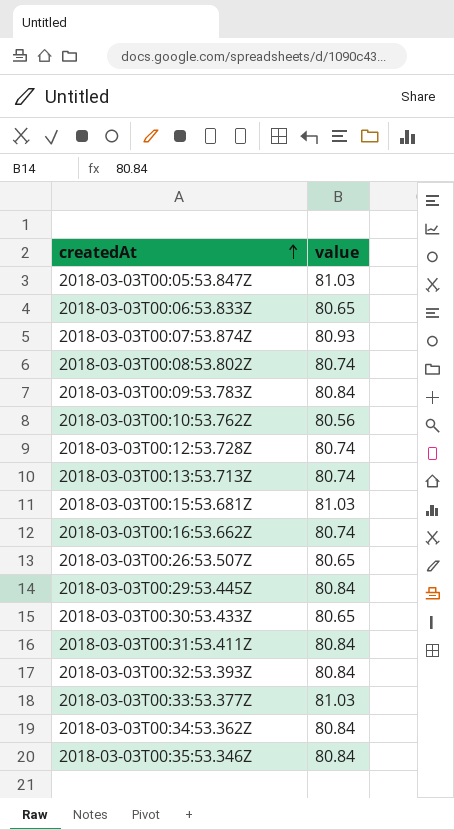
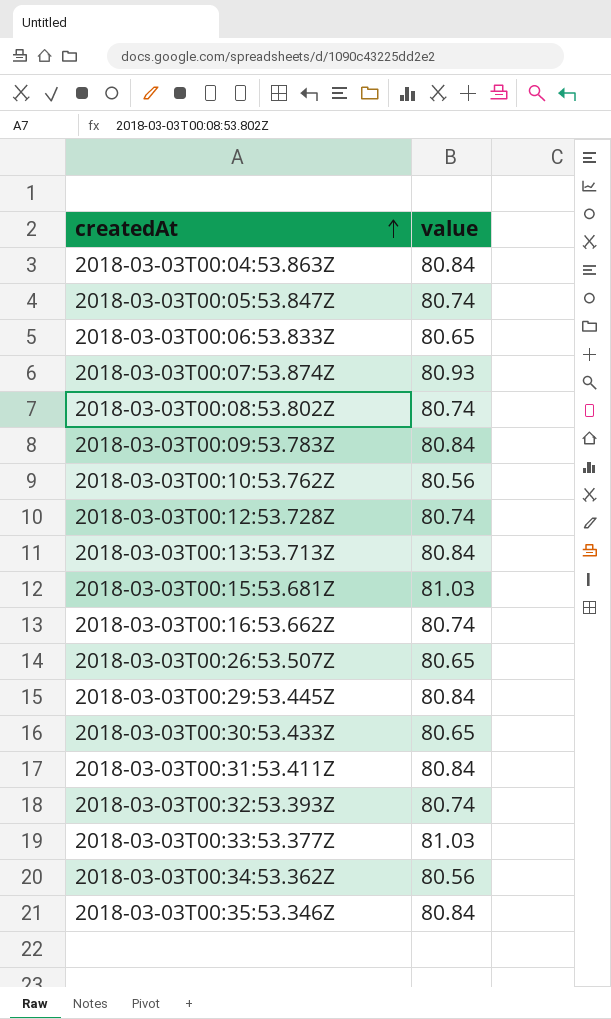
row 2018-03-03T00:04:53.863Z: none -> 80.84
2018-03-03T00:05:53.847Z | value: 81.03 -> 80.74
2018-03-03T00:13:53.713Z | value: 80.74 -> 80.84
2018-03-03T00:32:53.393Z | value: 80.84 -> 80.74
2018-03-03T00:34:53.362Z | value: 80.84 -> 80.56

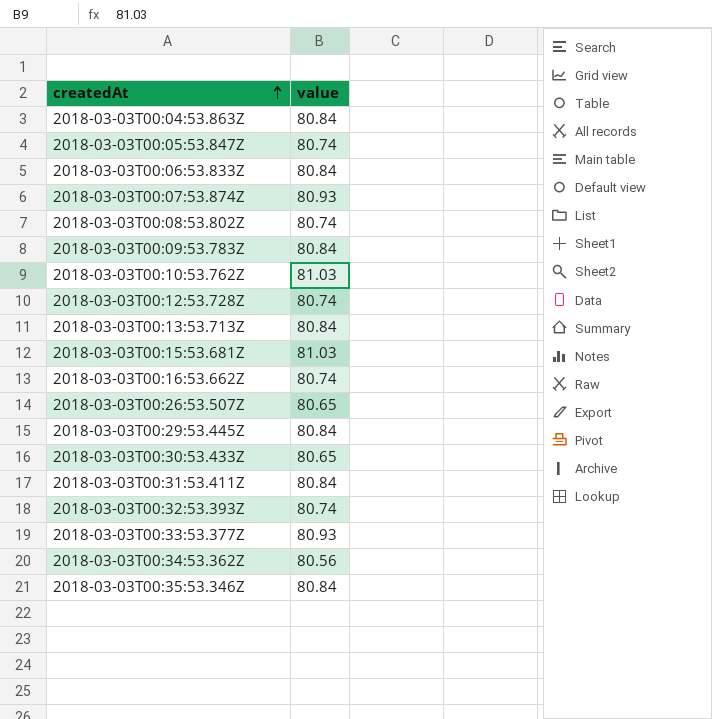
2018-03-03T00:06:53.833Z | value: 80.65 -> 80.84
2018-03-03T00:10:53.762Z | value: 80.56 -> 81.03
2018-03-03T00:33:53.377Z | value: 81.03 -> 80.93

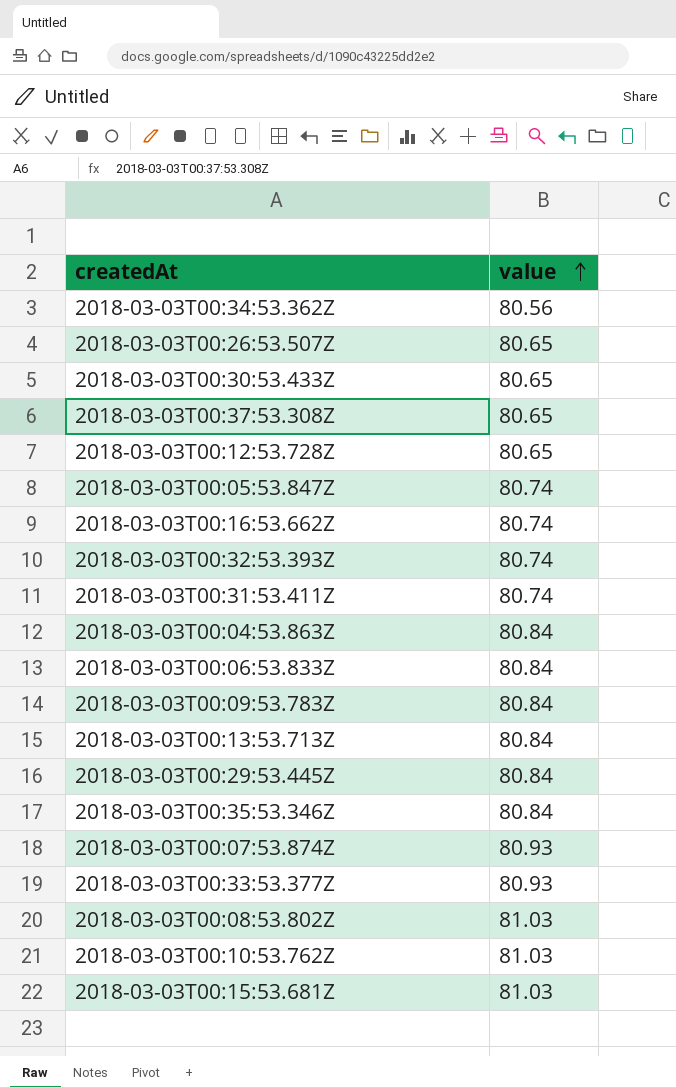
row order: createdAt ascending -> value ascending
row 2018-03-03T00:37:53.308Z: none -> 80.65
2018-03-03T00:12:53.728Z | value: 80.74 -> 80.65
2018-03-03T00:31:53.411Z | value: 80.84 -> 80.74
2018-03-03T00:08:53.802Z | value: 80.74 -> 81.03

